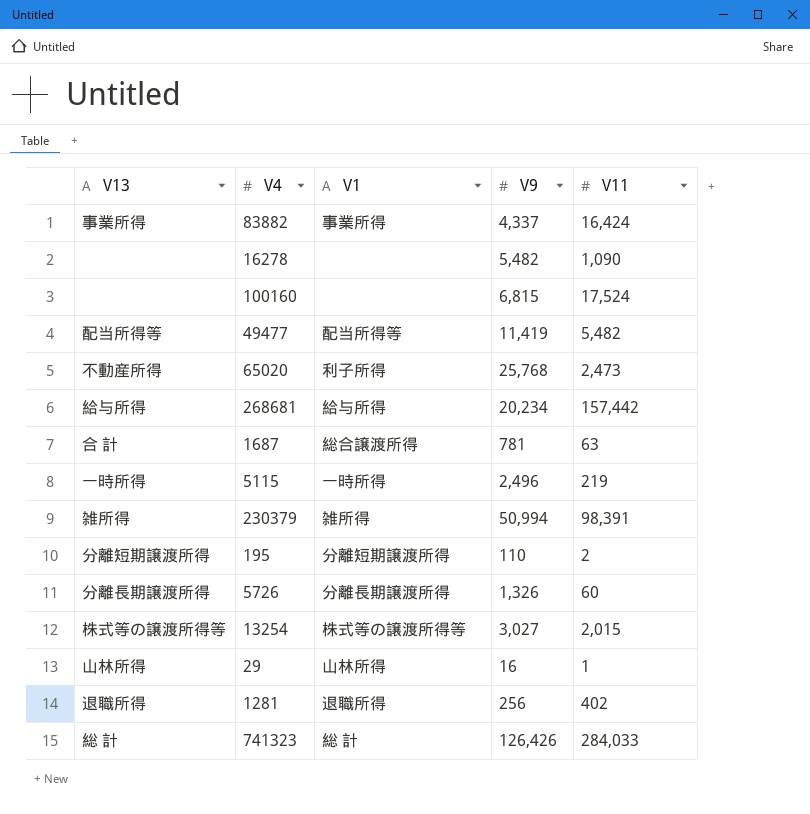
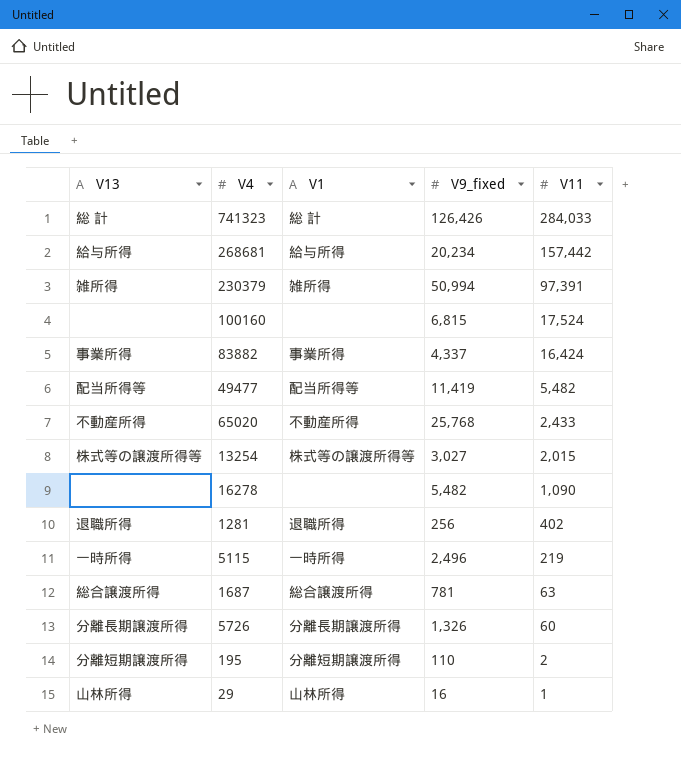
row order: none -> V11 descending
column name: V9 -> V9_fixed
230379 | V11: 98,391 -> 97,391
65020 | V1: 利子所得 -> 不動産所得
65020 | V11: 2,473 -> 2,433
1687 | V13: 合 計 -> 総合譲渡所得

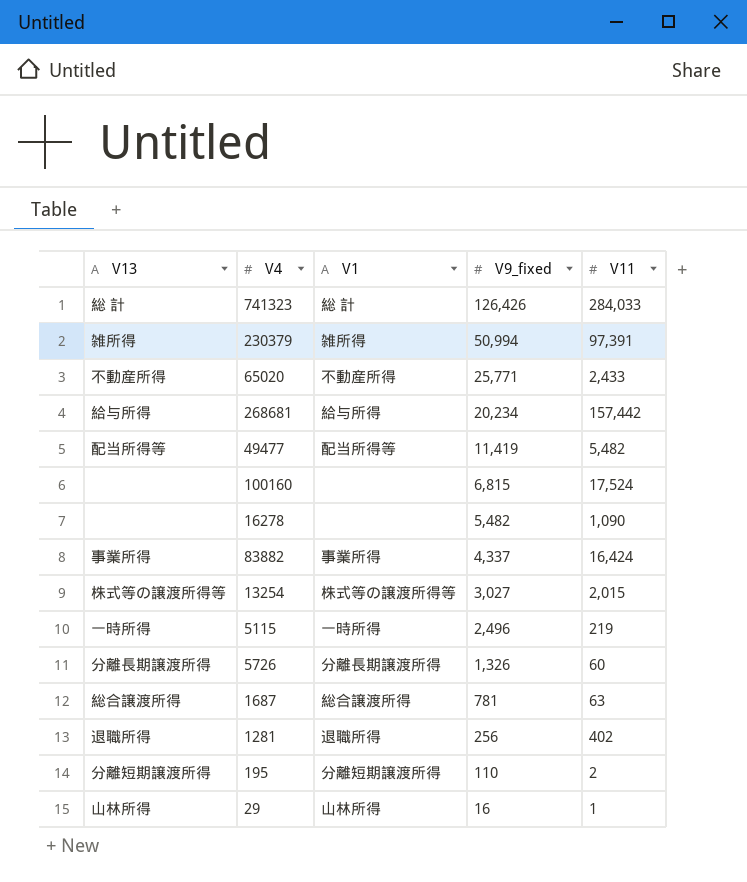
row order: V11 descending -> V9_fixed descending
65020 | V9_fixed: 25,768 -> 25,771

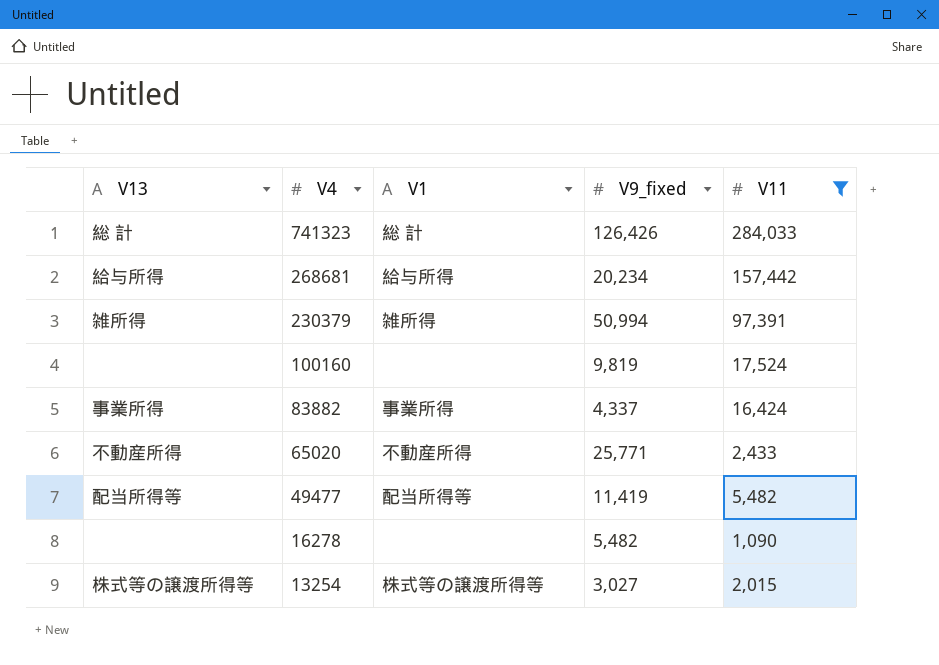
filter: none -> V11 >= 1,090
row order: V9_fixed descending -> V4 descending
100160 | V9_fixed: 6,815 -> 9,819

